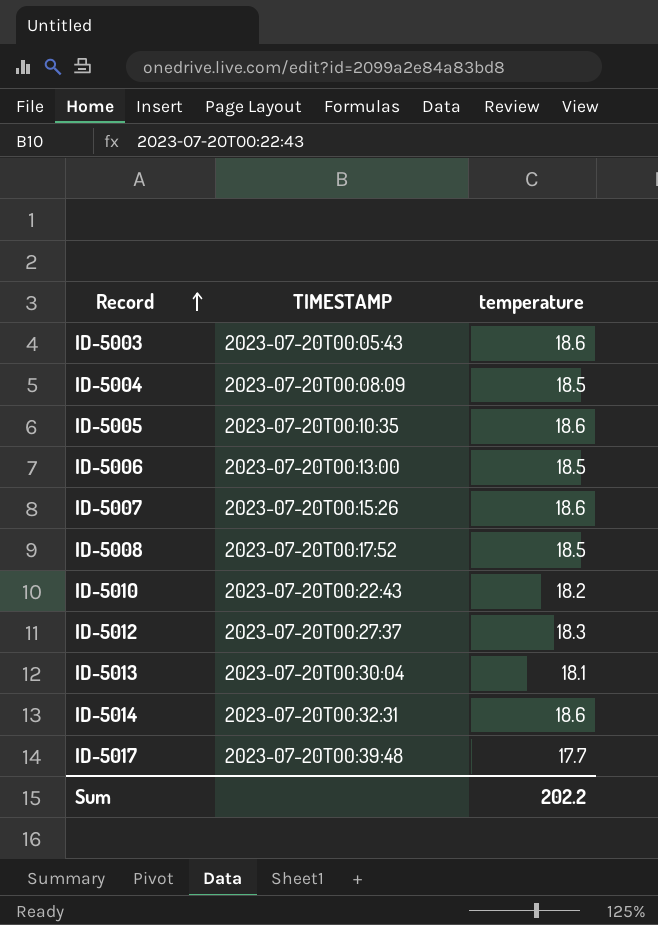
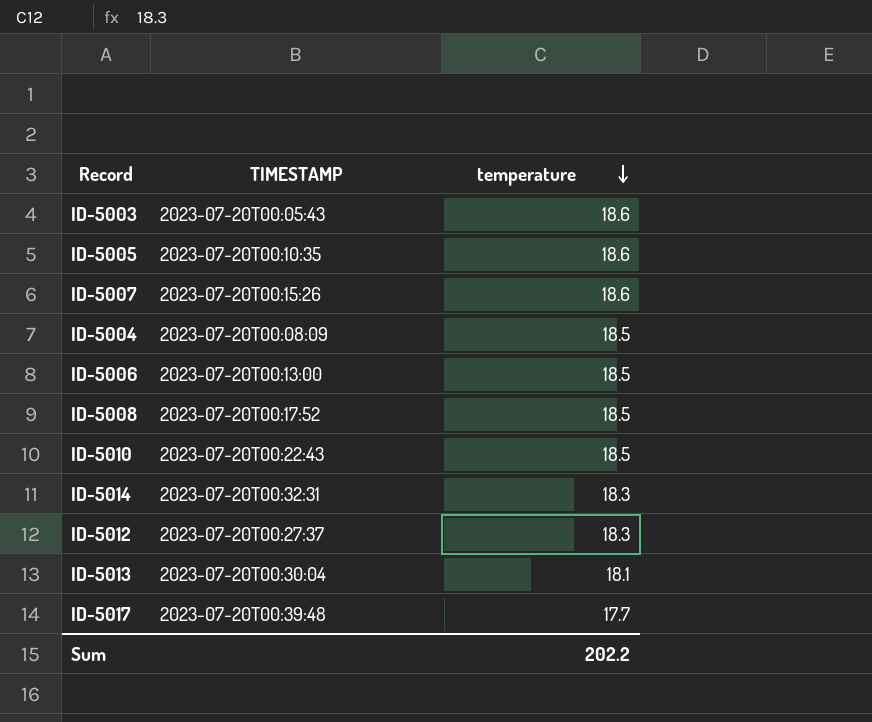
row order: Record ascending -> temperature descending
ID-5010 | temperature: 18.2 -> 18.5
ID-5014 | temperature: 18.6 -> 18.3

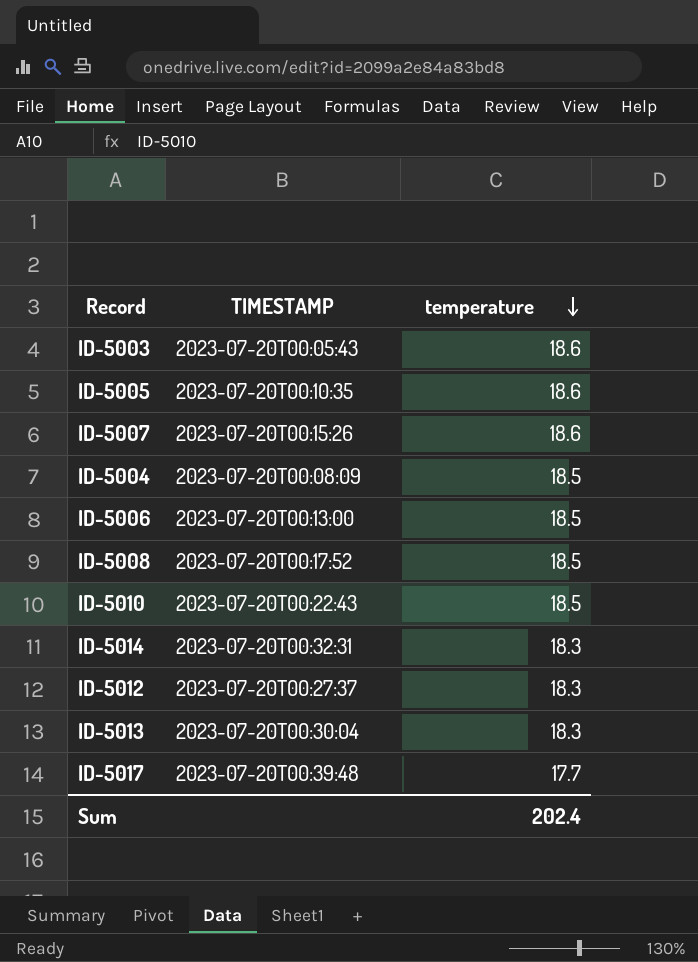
ID-5013 | temperature: 18.1 -> 18.3
Sum | temperature: 202.2 -> 202.4

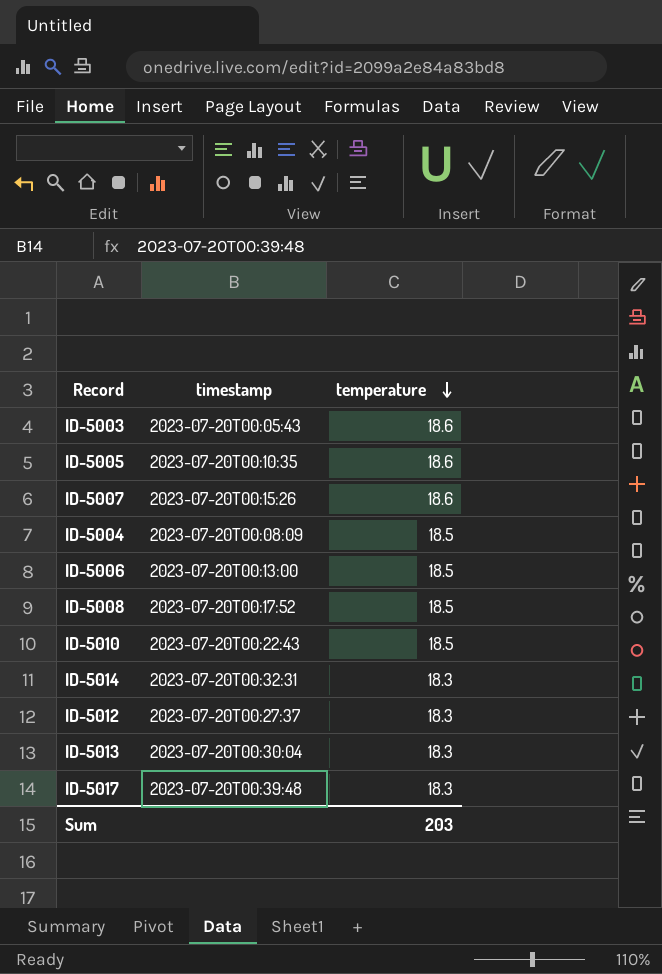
column name: TIMESTAMP -> timestamp
ID-5017 | temperature: 17.7 -> 18.3
Sum | temperature: 202.4 -> 203

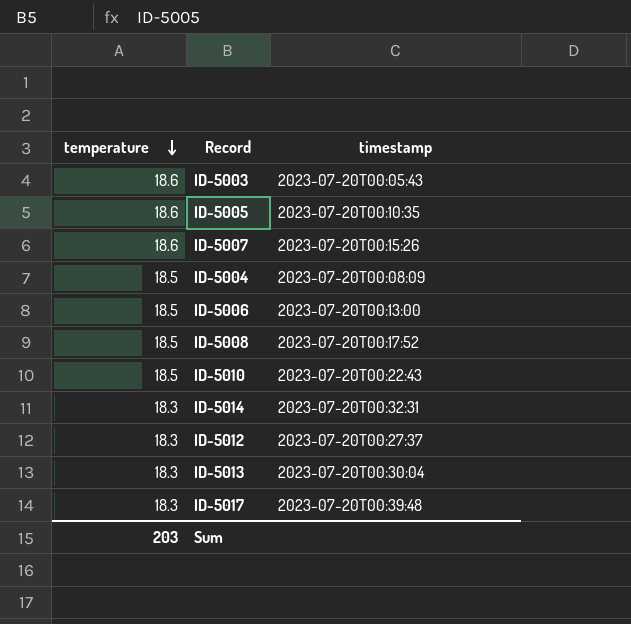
column temperature | position: 3 -> 1

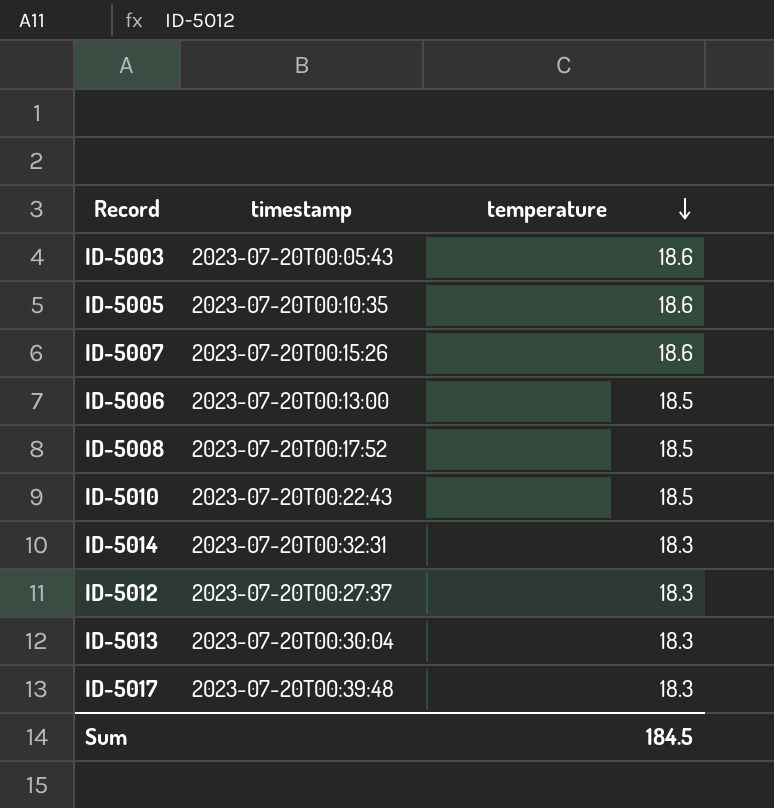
column temperature | position: 1 -> 3
row ID-5004: 18.5 | 2023-07-20T00:08:09 -> none
Sum | temperature: 203 -> 184.5

